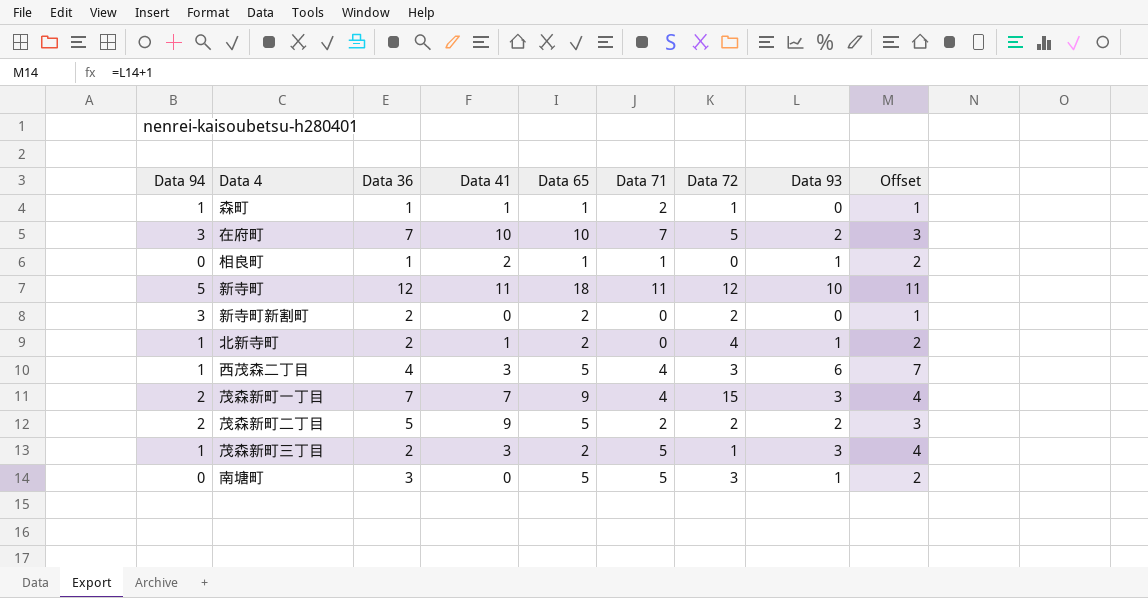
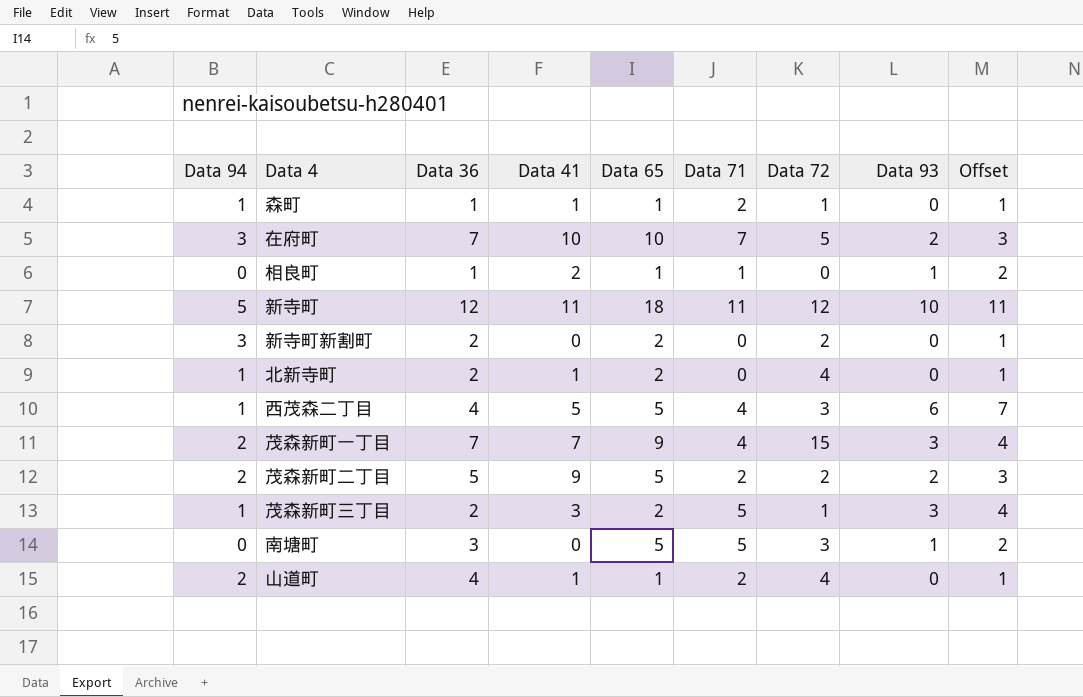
北新寺町 | Data 93: 1 -> 0
北新寺町 | Offset: 2 -> 1
西茂森二丁目 | Data 41: 3 -> 5
row 山道町: none -> 2 | 4 | 1 | 1 | 2 | 4 | 0 | 1

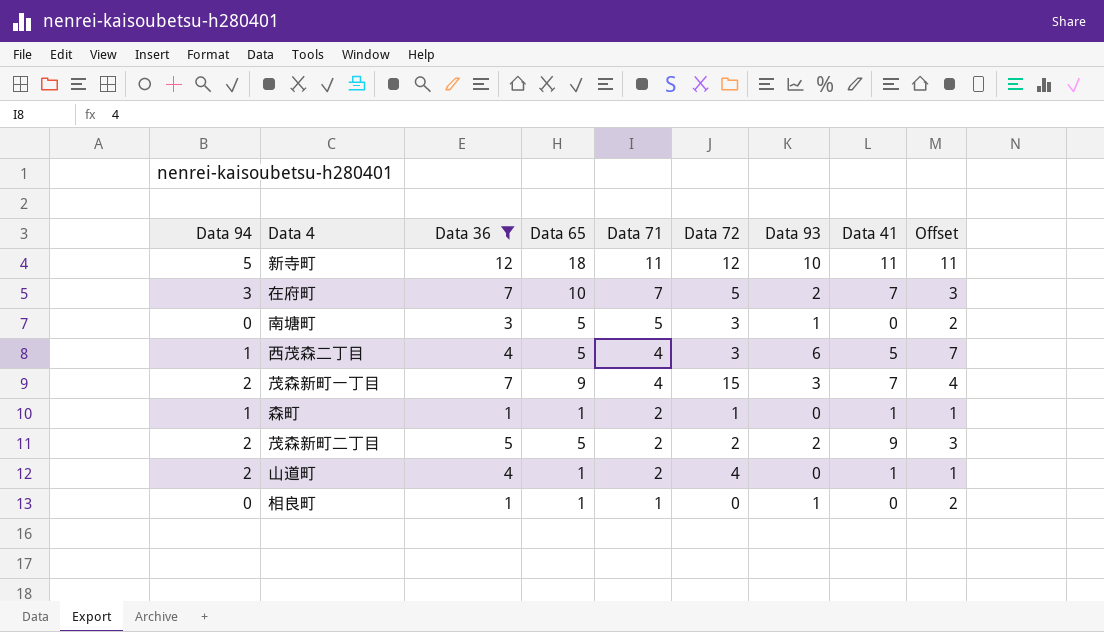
filter: none -> Data 36 != 2
row order: none -> Data 71 descending
column Data 41 | position: 4 -> 8
在府町 | Data 41: 10 -> 7
相良町 | Data 41: 2 -> 0

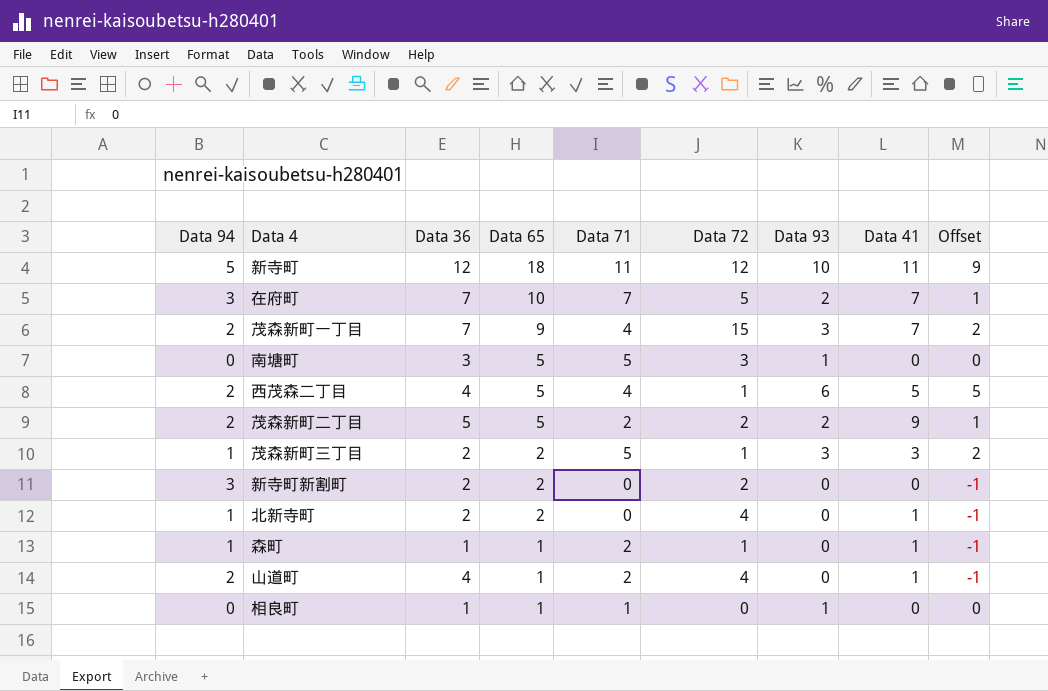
filter: Data 36 != 2 -> none
row order: Data 71 descending -> Data 65 descending
column Offset | formula: [Data 93] + 1 -> [Data 93] - 1
西茂森二丁目 | Data 94: 1 -> 2
西茂森二丁目 | Data 72: 3 -> 1

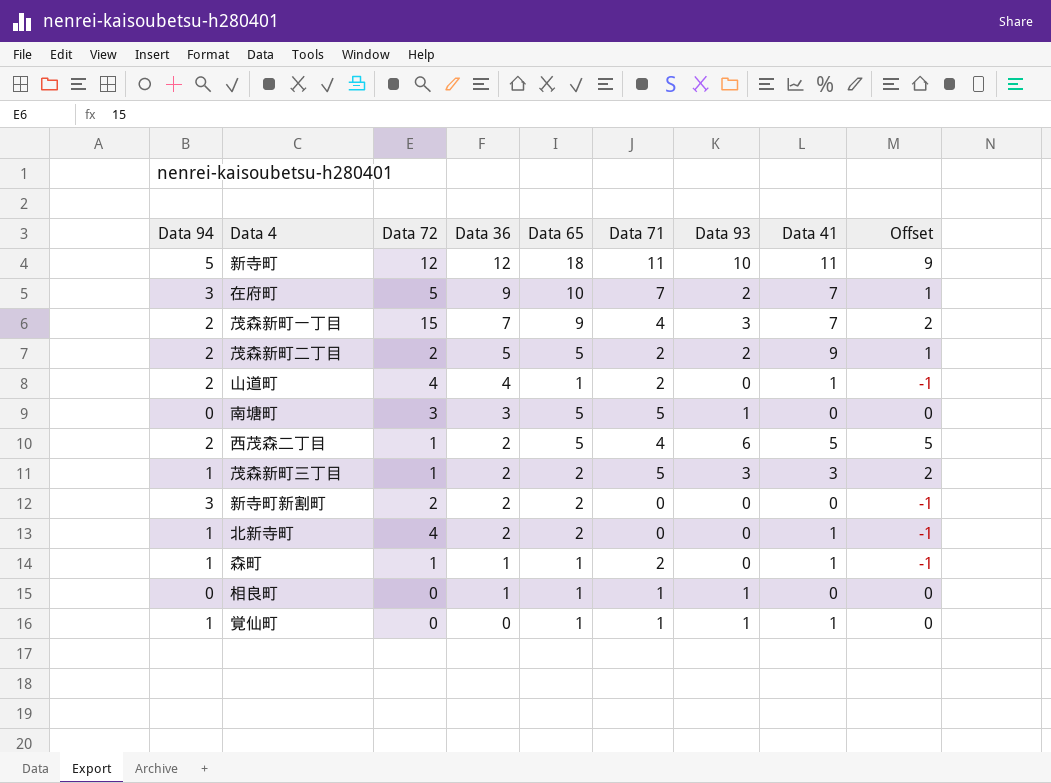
row order: Data 65 descending -> Data 36 descending
column Data 72 | position: 6 -> 3
在府町 | Data 36: 7 -> 9
西茂森二丁目 | Data 36: 4 -> 2
row 覚仙町: none -> 1 | 0 | 0 | 1 | 1 | 1 | 1 | 0

